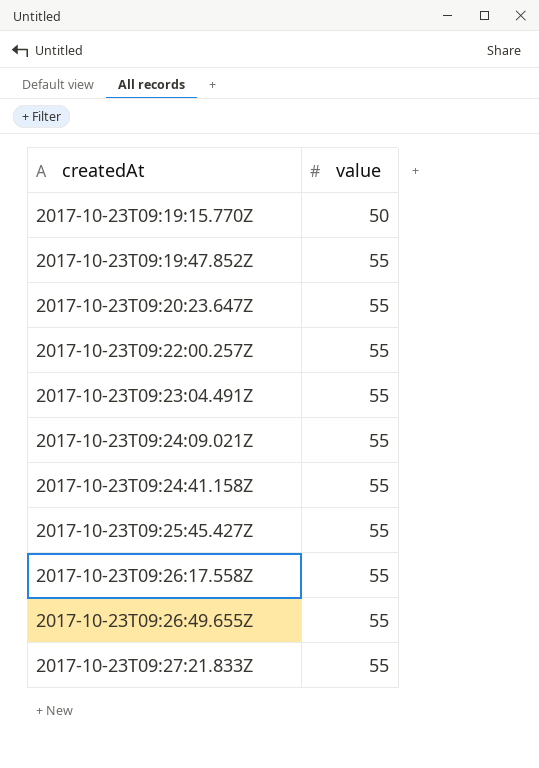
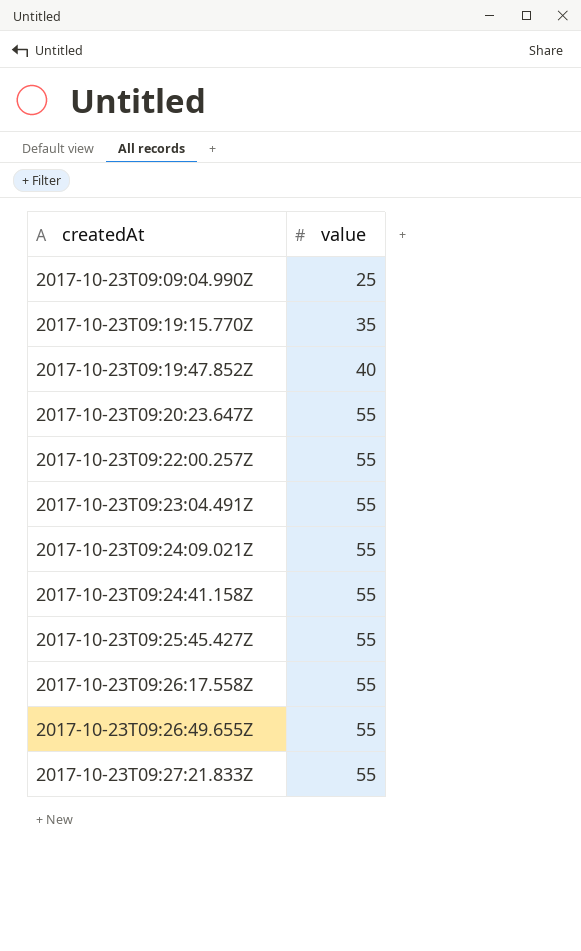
row 2017-10-23T09:09:04.990Z: none -> 25
2017-10-23T09:19:15.770Z | value: 50 -> 35
2017-10-23T09:19:47.852Z | value: 55 -> 40

